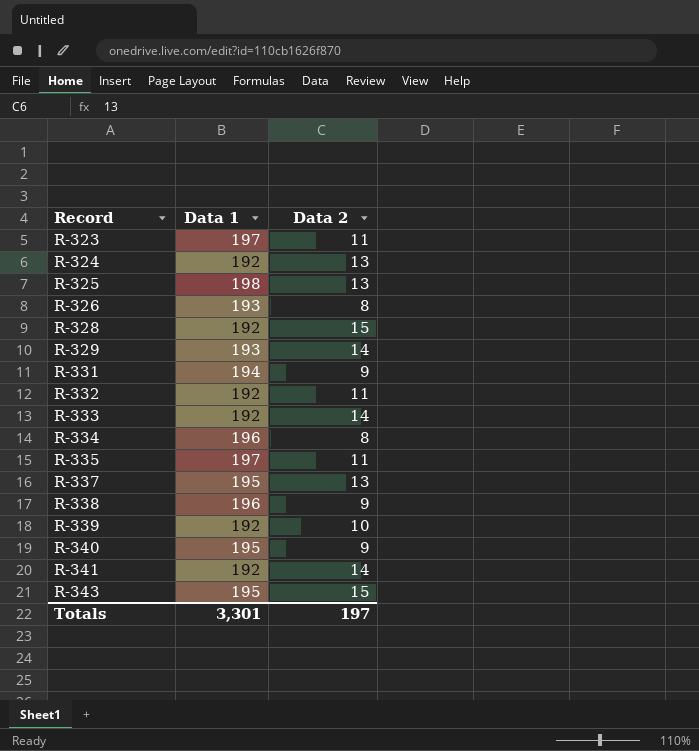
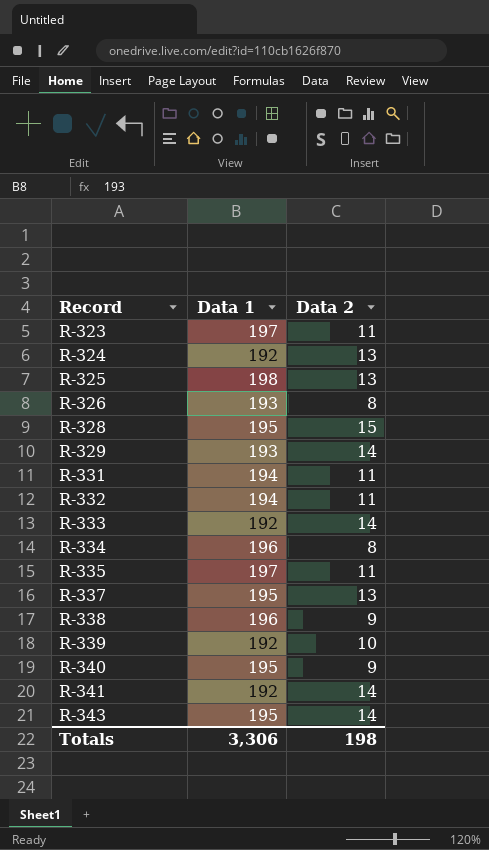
R-328 | Data 1: 192 -> 195
R-331 | Data 2: 9 -> 11
R-332 | Data 1: 192 -> 194
R-343 | Data 2: 15 -> 14
Totals | Data 1: 3,301 -> 3,306
Totals | Data 2: 197 -> 198

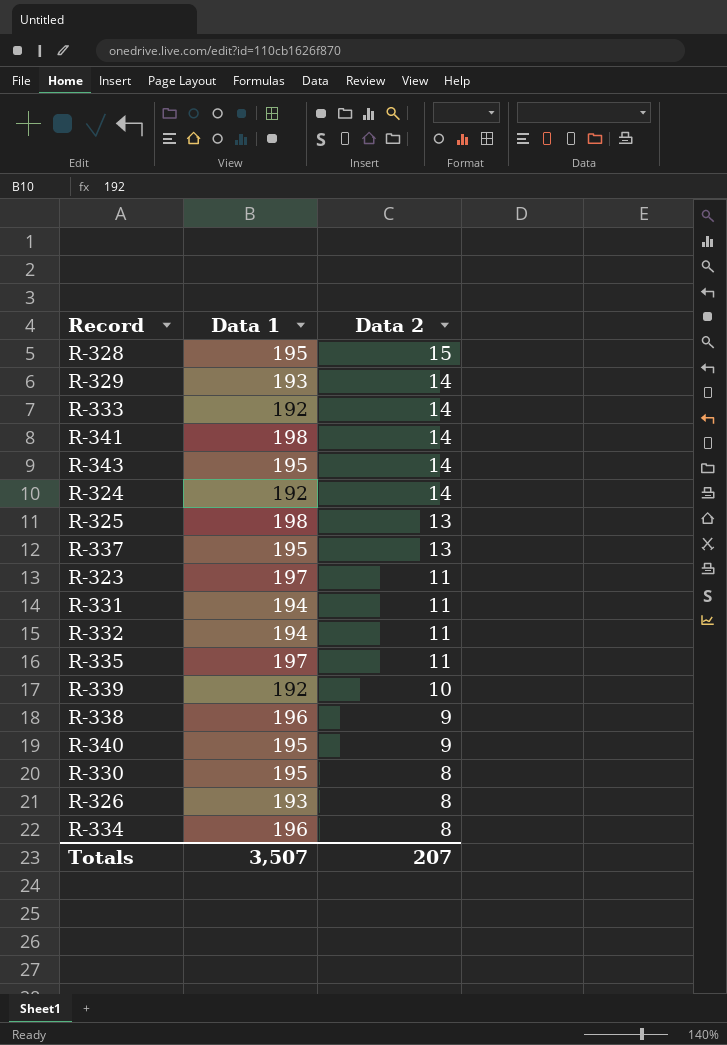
row order: Record ascending -> Data 2 descending
R-341 | Data 1: 192 -> 198
R-324 | Data 2: 13 -> 14
row R-330: none -> 195 | 8
Totals | Data 1: 3,306 -> 3,507
Totals | Data 2: 198 -> 207

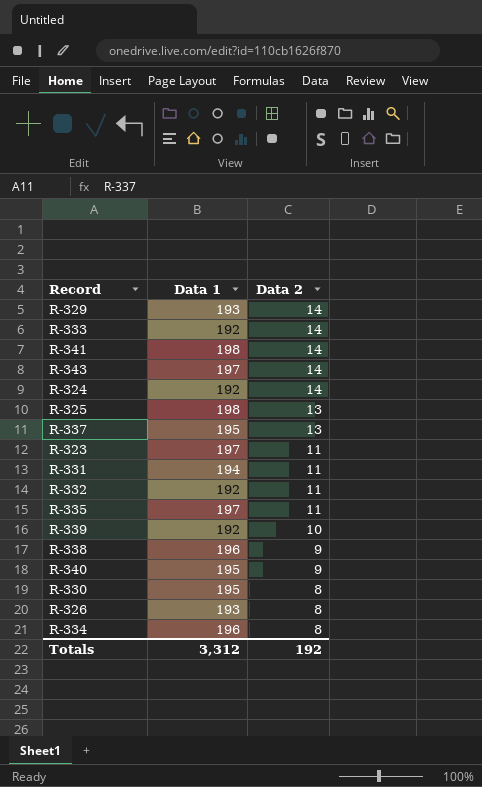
row R-328: 195 | 15 -> none
R-343 | Data 1: 195 -> 197
R-332 | Data 1: 194 -> 192
Totals | Data 1: 3,507 -> 3,312
Totals | Data 2: 207 -> 192

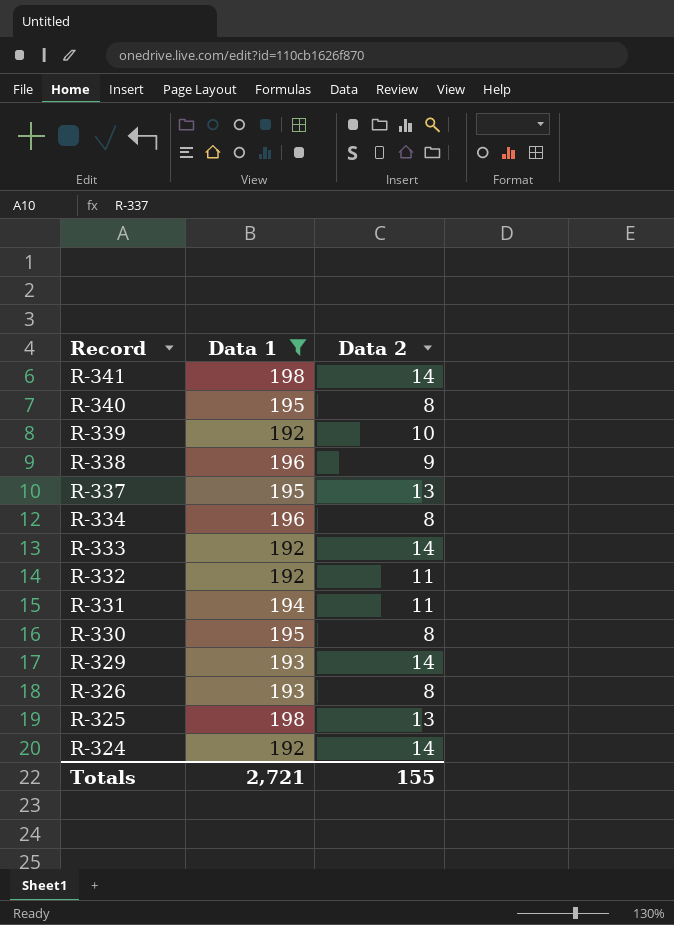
filter: none -> Data 1 != 197
row order: Data 2 descending -> Record descending
R-340 | Data 2: 9 -> 8
Totals | Data 1: 3,312 -> 2,721
Totals | Data 2: 192 -> 155

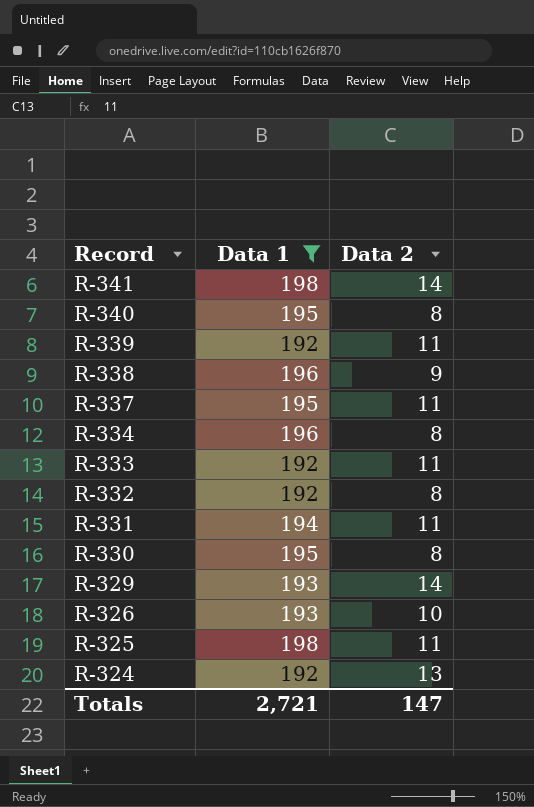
R-339 | Data 2: 10 -> 11
R-337 | Data 2: 13 -> 11
R-333 | Data 2: 14 -> 11
R-332 | Data 2: 11 -> 8
R-326 | Data 2: 8 -> 10
R-325 | Data 2: 13 -> 11
R-324 | Data 2: 14 -> 13
Totals | Data 2: 155 -> 147

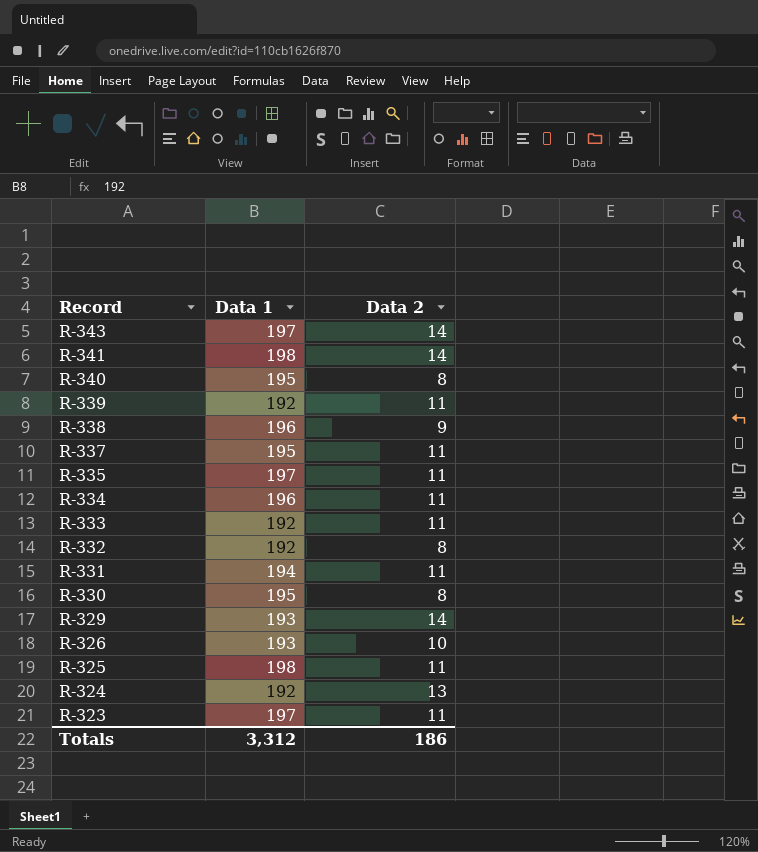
filter: Data 1 != 197 -> none
R-334 | Data 2: 8 -> 11
Totals | Data 1: 2,721 -> 3,312
Totals | Data 2: 147 -> 186

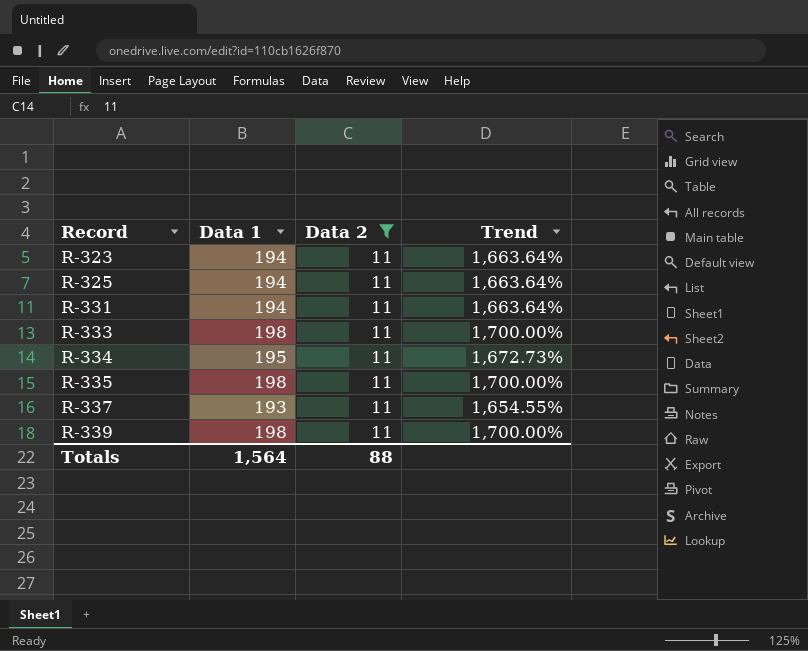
filter: none -> Data 2 = 11
row order: Record descending -> Record ascending
column Trend | formula: none -> ([Data 1] - [Data 2]) / [Data 2]
R-323 | Data 1: 197 -> 194
R-325 | Data 1: 198 -> 194
R-333 | Data 1: 192 -> 198
R-334 | Data 1: 196 -> 195
R-335 | Data 1: 197 -> 198
R-337 | Data 1: 195 -> 193
R-339 | Data 1: 192 -> 198
Totals | Data 1: 3,312 -> 1,564
Totals | Data 2: 186 -> 88

